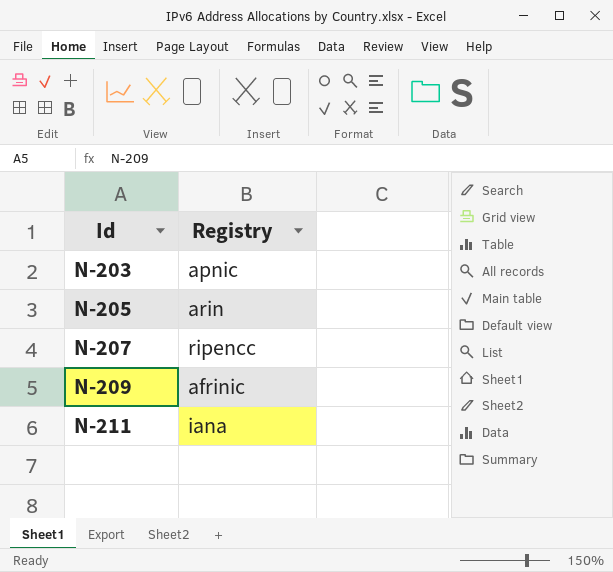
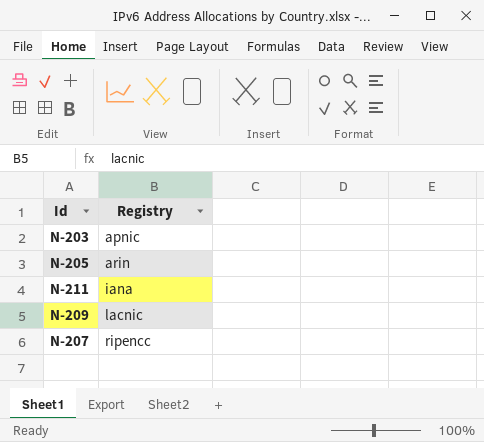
row order: Id ascending -> Registry ascending
N-209 | Registry: afrinic -> lacnic

